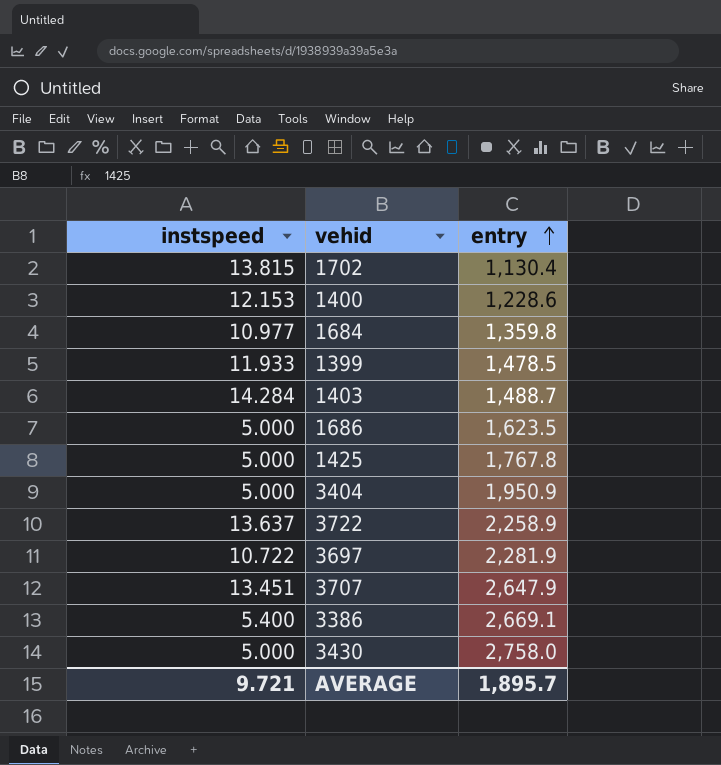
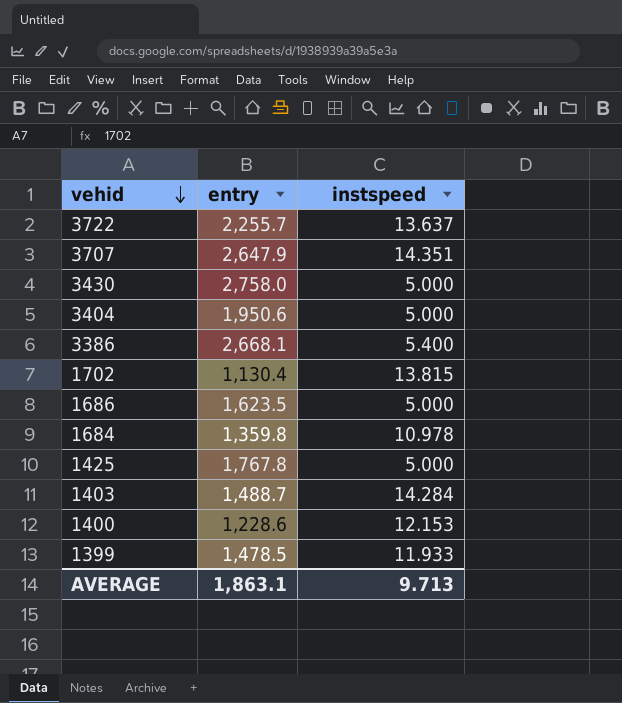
row order: entry ascending -> vehid descending
column instspeed | position: 1 -> 3
row 3697: 10.722 | 2,281.9 -> none
3722 | entry: 2,258.9 -> 2,255.7
3707 | instspeed: 13.451 -> 14.351
3404 | entry: 1,950.9 -> 1,950.6
3386 | entry: 2,669.1 -> 2,668.1
1684 | instspeed: 10.977 -> 10.978
AVERAGE | entry: 1,895.7 -> 1,863.1
AVERAGE | instspeed: 9.721 -> 9.713

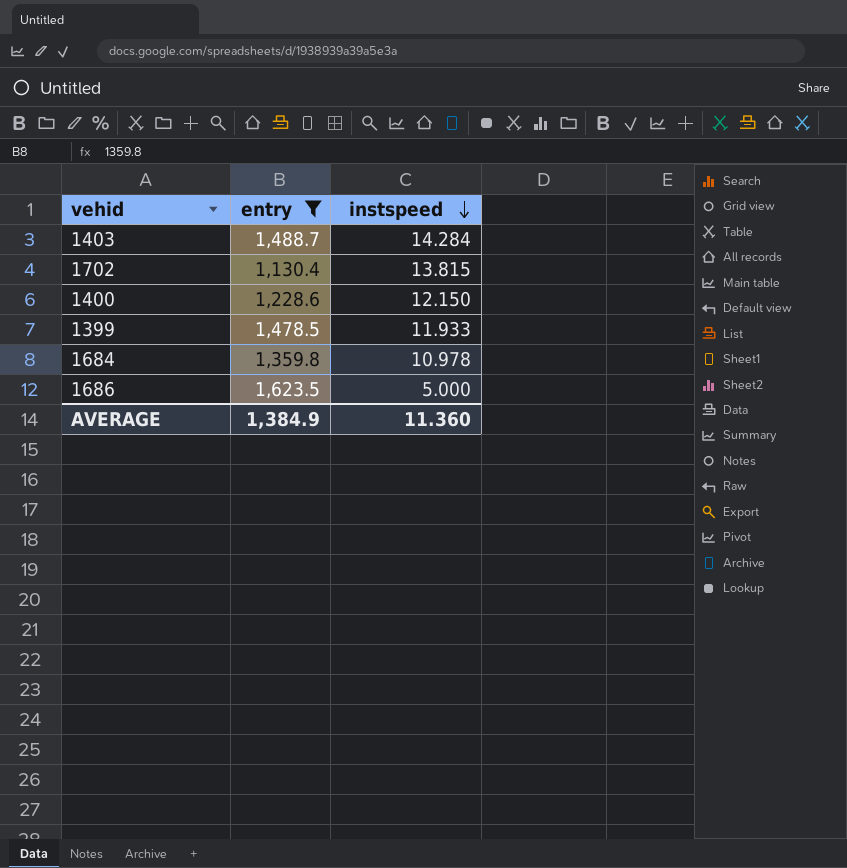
filter: none -> entry <= 1,623.5
row order: vehid descending -> instspeed descending
1400 | instspeed: 12.153 -> 12.150
AVERAGE | entry: 1,863.1 -> 1,384.9
AVERAGE | instspeed: 9.713 -> 11.360

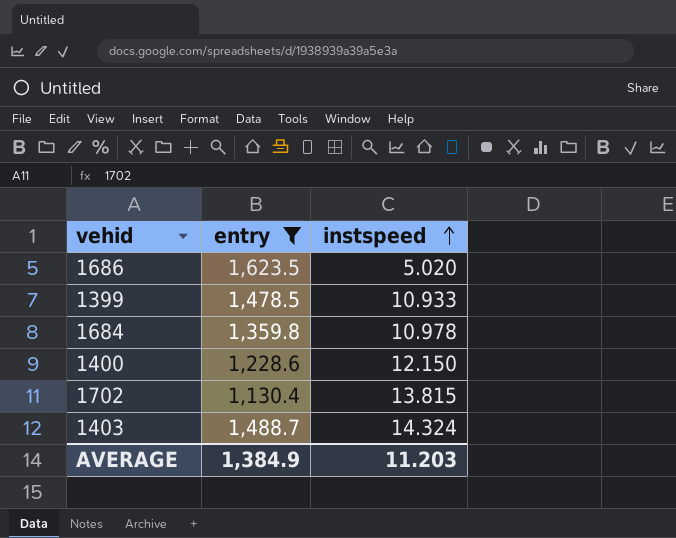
row order: instspeed descending -> instspeed ascending
1686 | instspeed: 5.000 -> 5.020
1399 | instspeed: 11.933 -> 10.933
1403 | instspeed: 14.284 -> 14.324
AVERAGE | instspeed: 11.360 -> 11.203

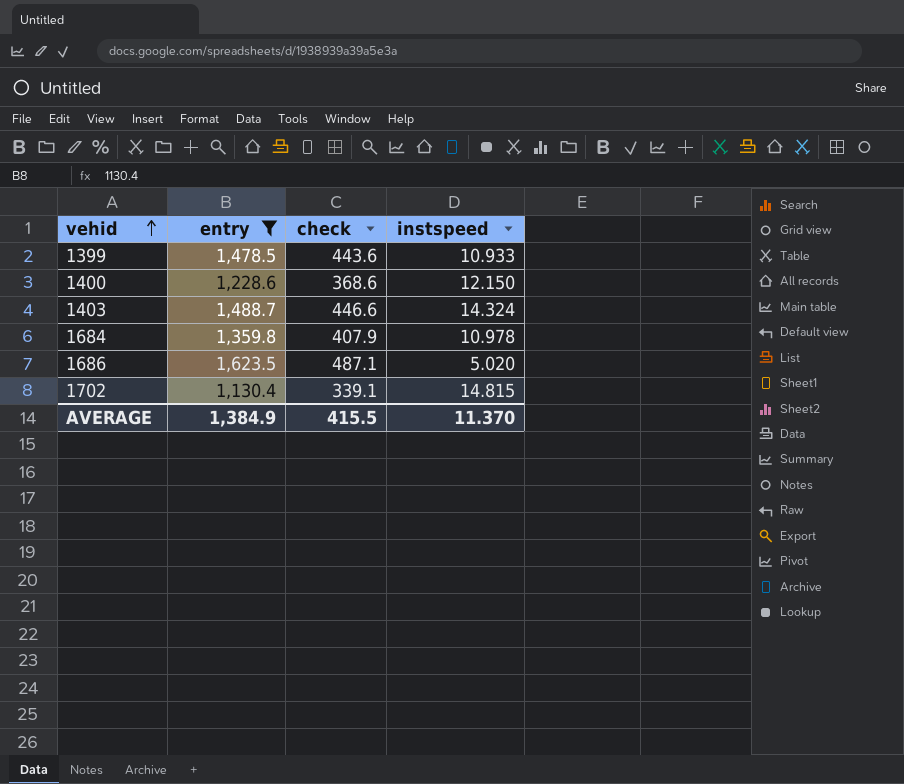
row order: instspeed ascending -> vehid ascending
column check | formula: none -> [entry] * 0.3
1702 | instspeed: 13.815 -> 14.815
AVERAGE | instspeed: 11.203 -> 11.370

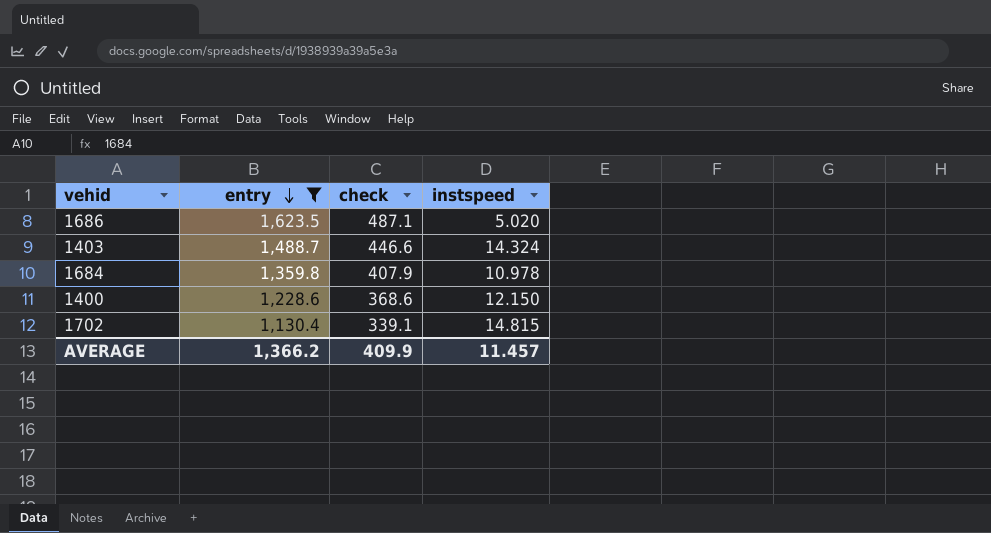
row order: vehid ascending -> entry descending
row 1399: 1,478.5 | 443.6 | 10.933 -> none
AVERAGE | entry: 1,384.9 -> 1,366.2
AVERAGE | check: 415.5 -> 409.9
AVERAGE | instspeed: 11.370 -> 11.457

